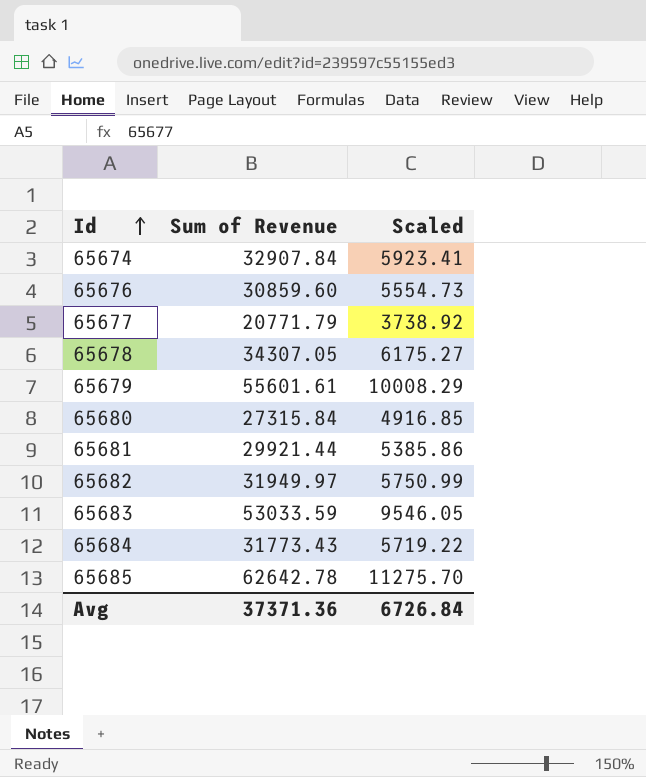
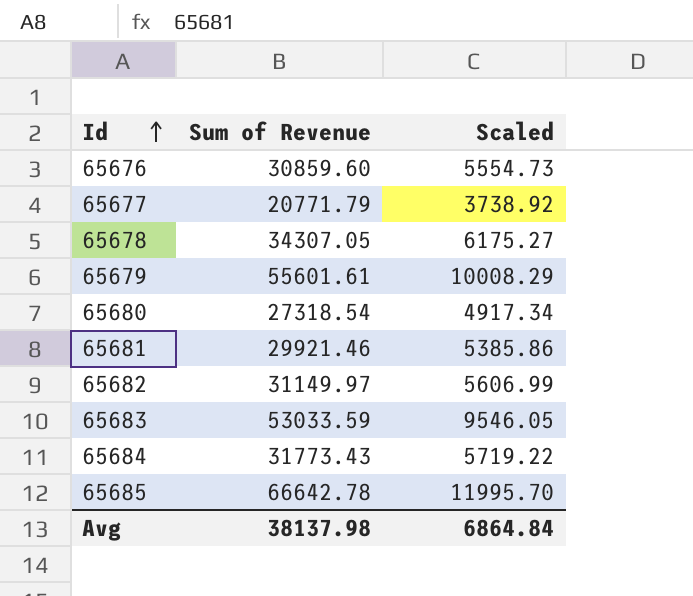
row 65674: 32907.84 | 5923.41 -> none
65680 | Sum of Revenue: 27315.84 -> 27318.54
65680 | Scaled: 4916.85 -> 4917.34
65681 | Sum of Revenue: 29921.44 -> 29921.46
65682 | Sum of Revenue: 31949.97 -> 31149.97
65682 | Scaled: 5750.99 -> 5606.99
65685 | Sum of Revenue: 62642.78 -> 66642.78
65685 | Scaled: 11275.70 -> 11995.70
Avg | Sum of Revenue: 37371.36 -> 38137.98
Avg | Scaled: 6726.84 -> 6864.84

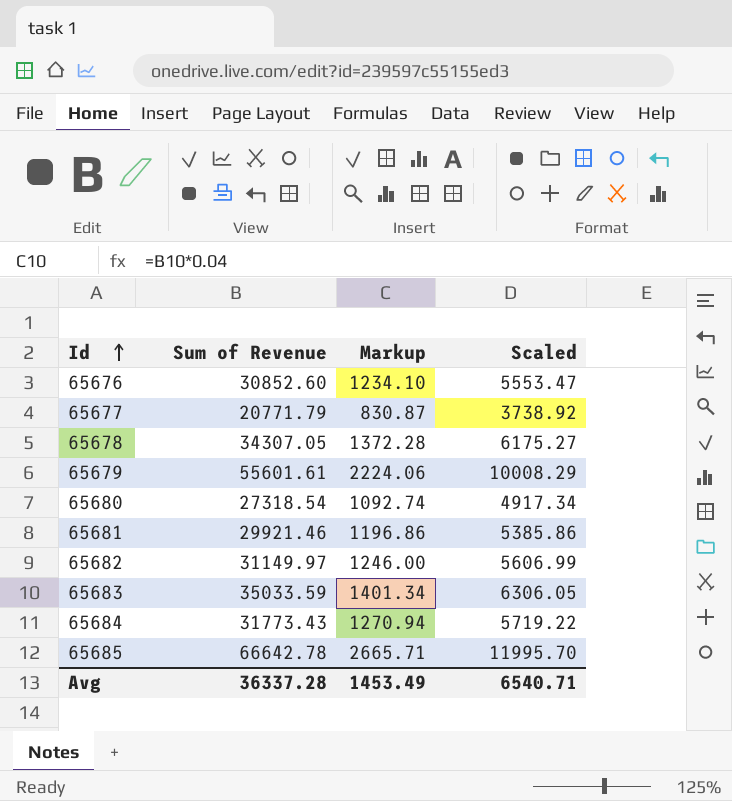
column Markup | formula: none -> [Sum of Revenue] * 0.04
65676 | Sum of Revenue: 30859.60 -> 30852.60
65676 | Scaled: 5554.73 -> 5553.47
65683 | Sum of Revenue: 53033.59 -> 35033.59
65683 | Scaled: 9546.05 -> 6306.05
Avg | Sum of Revenue: 38137.98 -> 36337.28
Avg | Scaled: 6864.84 -> 6540.71

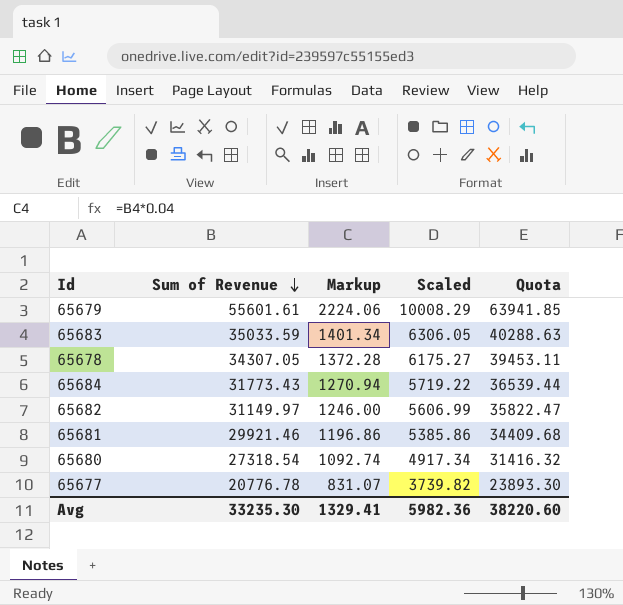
row order: Id ascending -> Sum of Revenue descending
column Quota | formula: none -> [Sum of Revenue] * 1.15
row 65676: 30852.60 | 1234.10 | 5553.47 -> none
row 65685: 66642.78 | 2665.71 | 11995.70 -> none
65677 | Sum of Revenue: 20771.79 -> 20776.78
65677 | Markup: 830.87 -> 831.07
65677 | Scaled: 3738.92 -> 3739.82
Avg | Sum of Revenue: 36337.28 -> 33235.30
Avg | Markup: 1453.49 -> 1329.41
Avg | Scaled: 6540.71 -> 5982.36

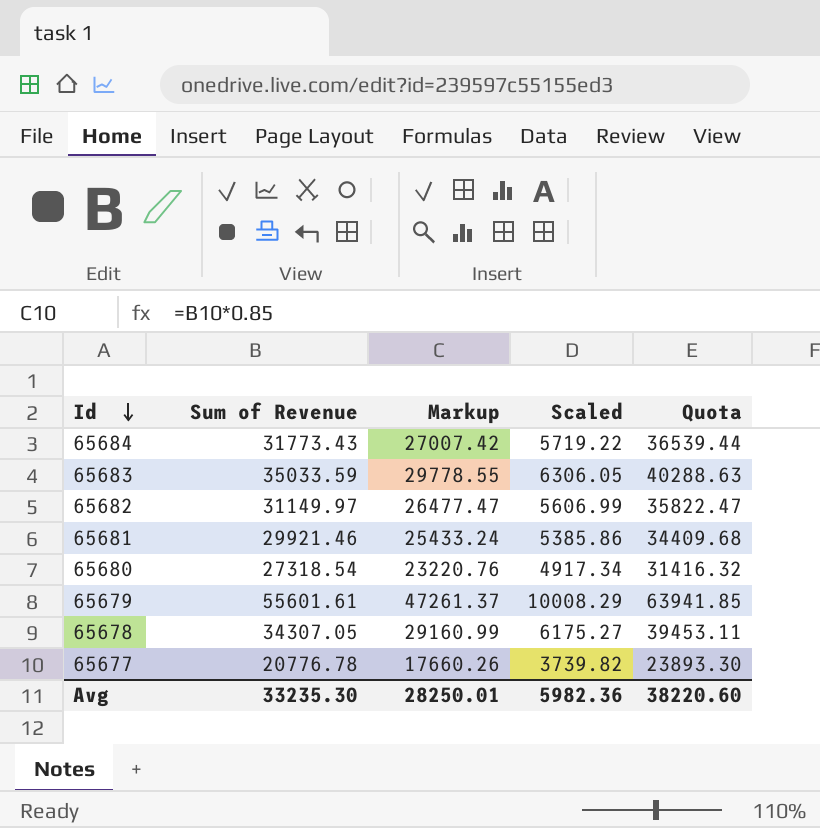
row order: Sum of Revenue descending -> Id descending
column Markup | formula: [Sum of Revenue] * 0.04 -> [Sum of Revenue] * 0.85
Avg | Markup: 1329.41 -> 28250.01

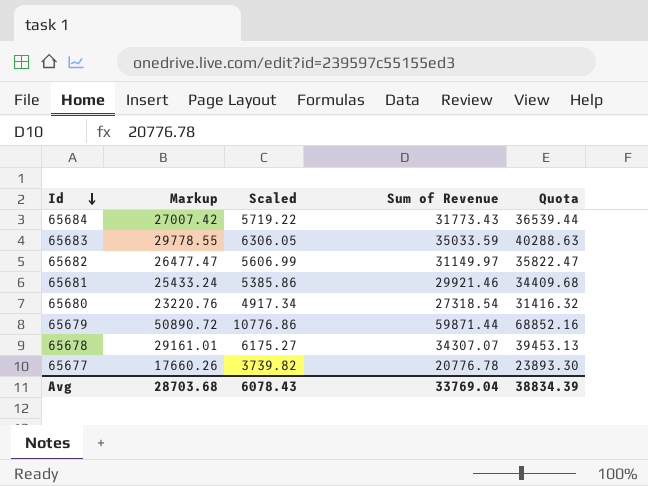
column Sum of Revenue | position: 2 -> 4
65679 | Markup: 47261.37 -> 50890.72
65679 | Scaled: 10008.29 -> 10776.86
65679 | Sum of Revenue: 55601.61 -> 59871.44
65679 | Quota: 63941.85 -> 68852.16
65678 | Markup: 29160.99 -> 29161.01
65678 | Sum of Revenue: 34307.05 -> 34307.07
65678 | Quota: 39453.11 -> 39453.13
Avg | Markup: 28250.01 -> 28703.68
Avg | Scaled: 5982.36 -> 6078.43
Avg | Sum of Revenue: 33235.30 -> 33769.04
Avg | Quota: 38220.60 -> 38834.39

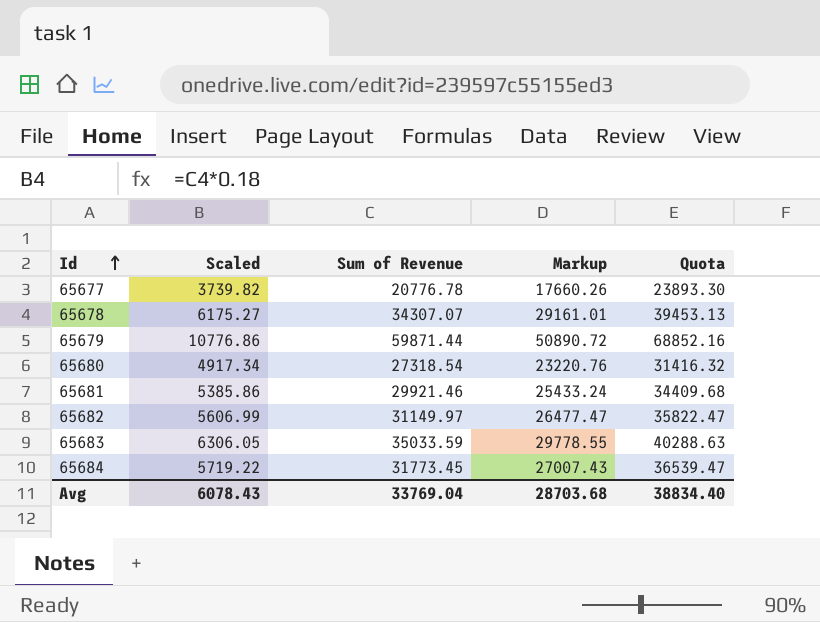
row order: Id descending -> Id ascending
column Markup | position: 2 -> 4
65684 | Sum of Revenue: 31773.43 -> 31773.45
65684 | Markup: 27007.42 -> 27007.43
65684 | Quota: 36539.44 -> 36539.47
Avg | Quota: 38834.39 -> 38834.40

